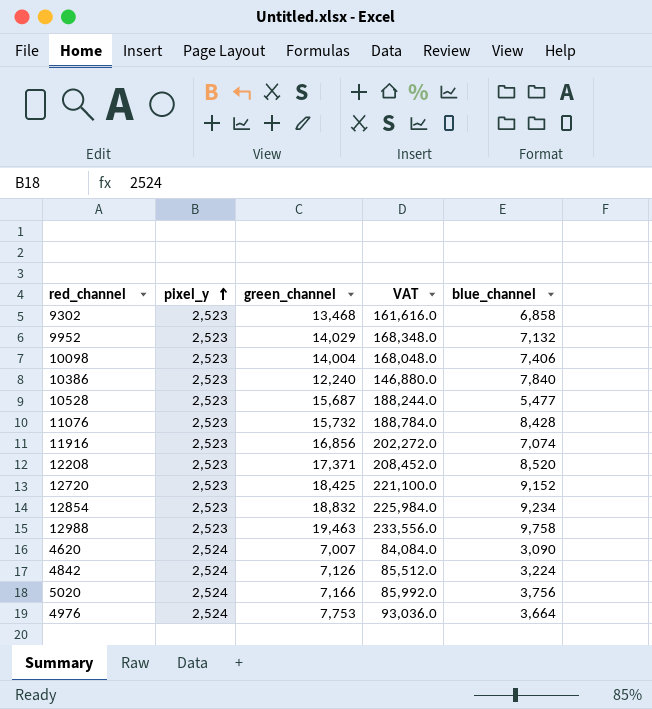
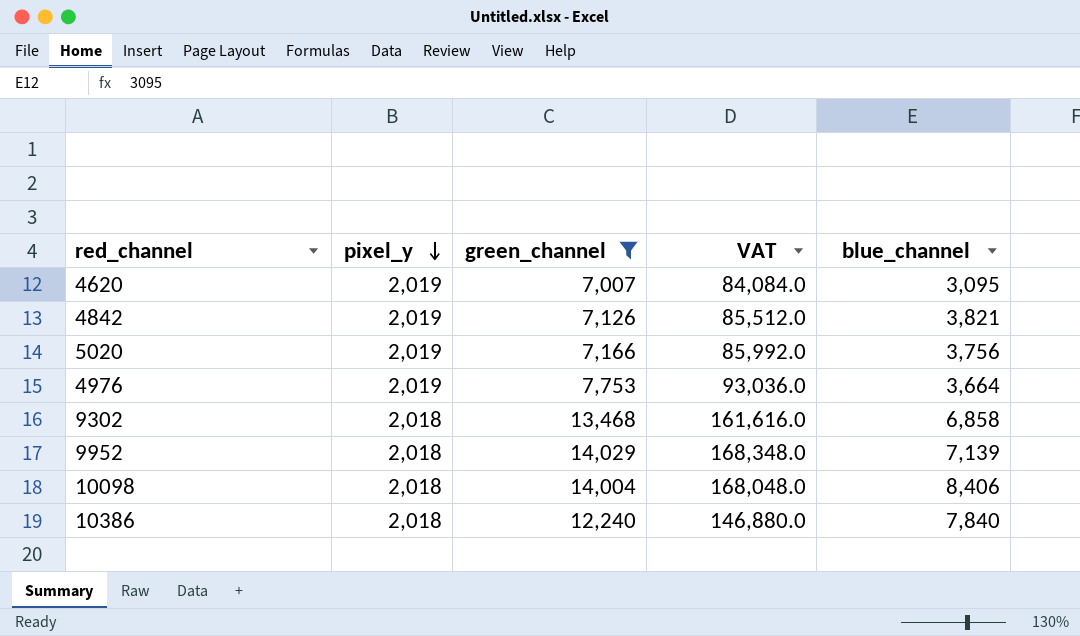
filter: none -> green_channel <= 14,029
row order: pixel_y ascending -> pixel_y descending
4620 | pixel_y: 2,524 -> 2,019
4620 | blue_channel: 3,090 -> 3,095
4842 | pixel_y: 2,524 -> 2,019
4842 | blue_channel: 3,224 -> 3,821
5020 | pixel_y: 2,524 -> 2,019
4976 | pixel_y: 2,524 -> 2,019
9302 | pixel_y: 2,523 -> 2,018
9952 | pixel_y: 2,523 -> 2,018
9952 | blue_channel: 7,132 -> 7,139
10098 | pixel_y: 2,523 -> 2,018
10098 | blue_channel: 7,406 -> 8,406
10386 | pixel_y: 2,523 -> 2,018

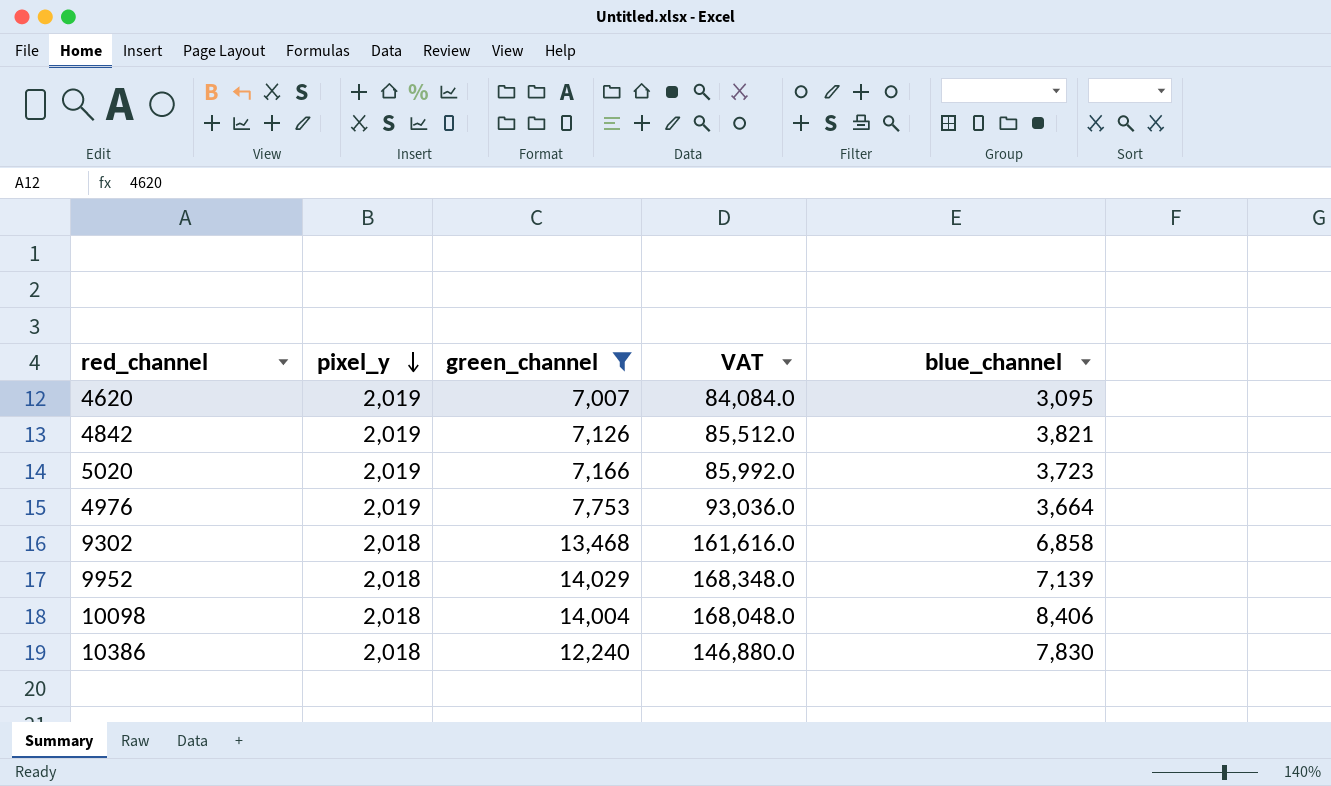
5020 | blue_channel: 3,756 -> 3,723
10386 | blue_channel: 7,840 -> 7,830

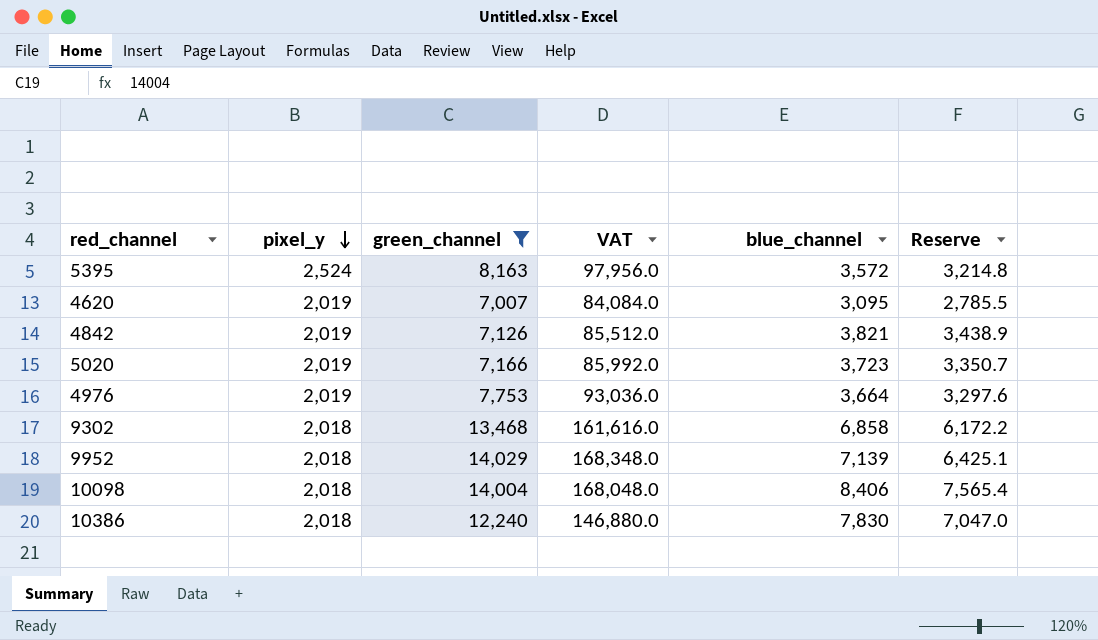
column Reserve | formula: none -> [blue_channel] * 0.9
row 5395: none -> 2,524 | 8,163 | 97,956.0 | 3,572 | 3,214.8

